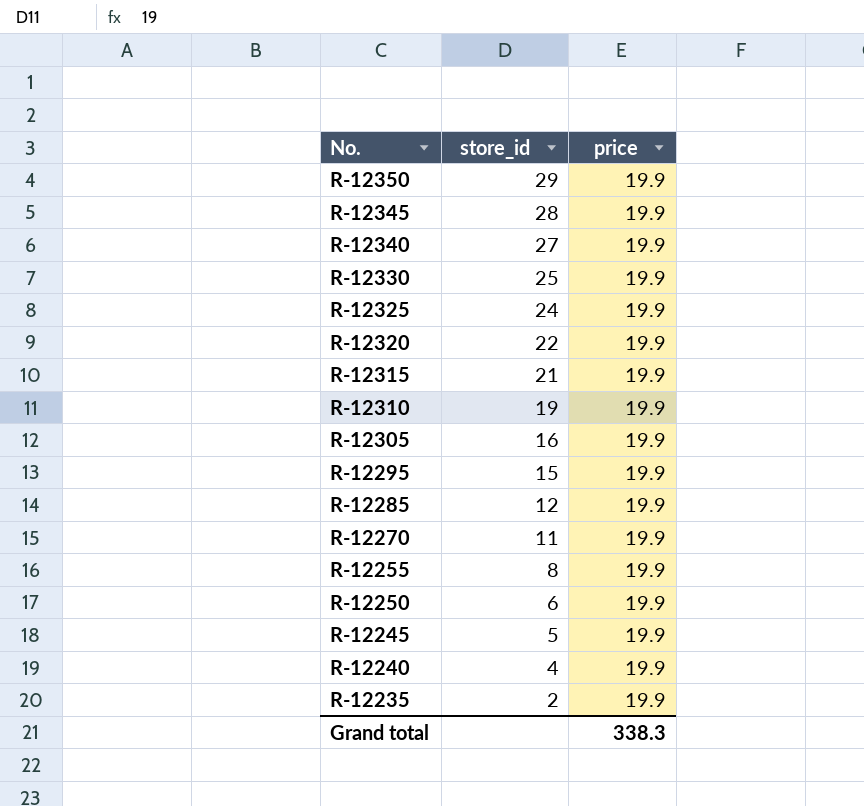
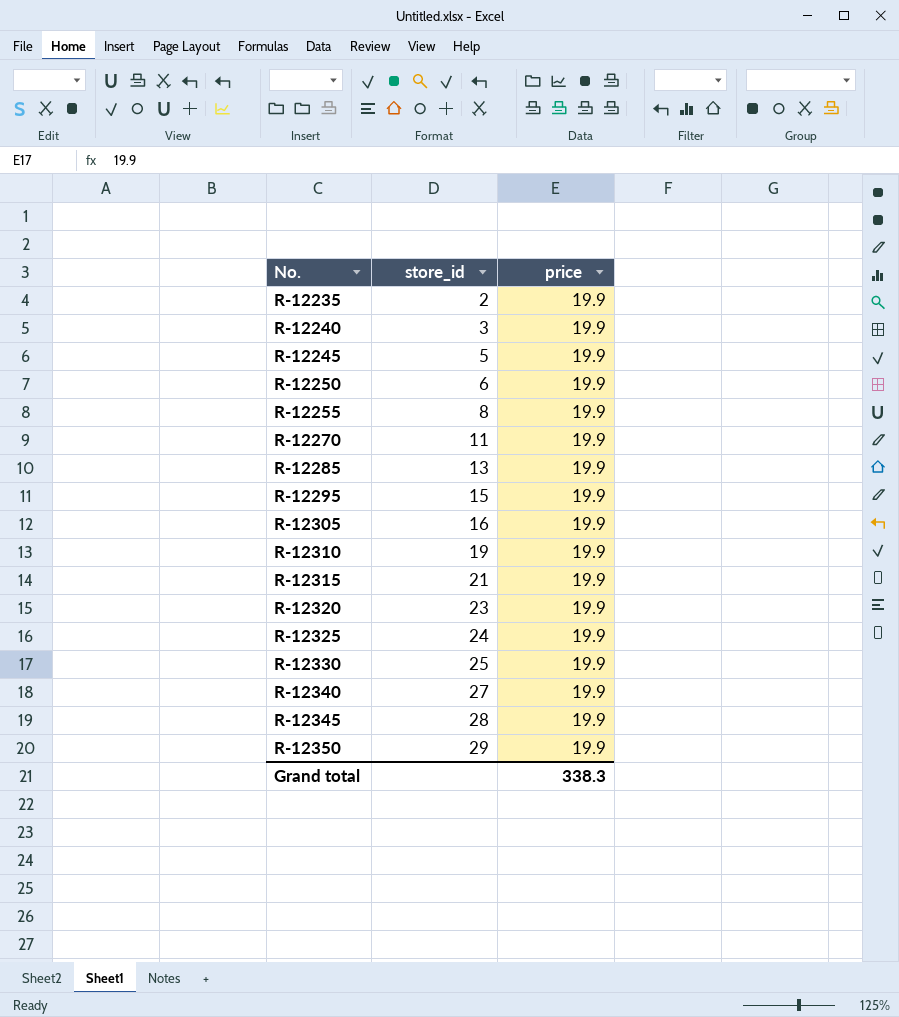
row order: No. descending -> No. ascending
R-12240 | store_id: 4 -> 3
R-12285 | store_id: 12 -> 13
R-12320 | store_id: 22 -> 23

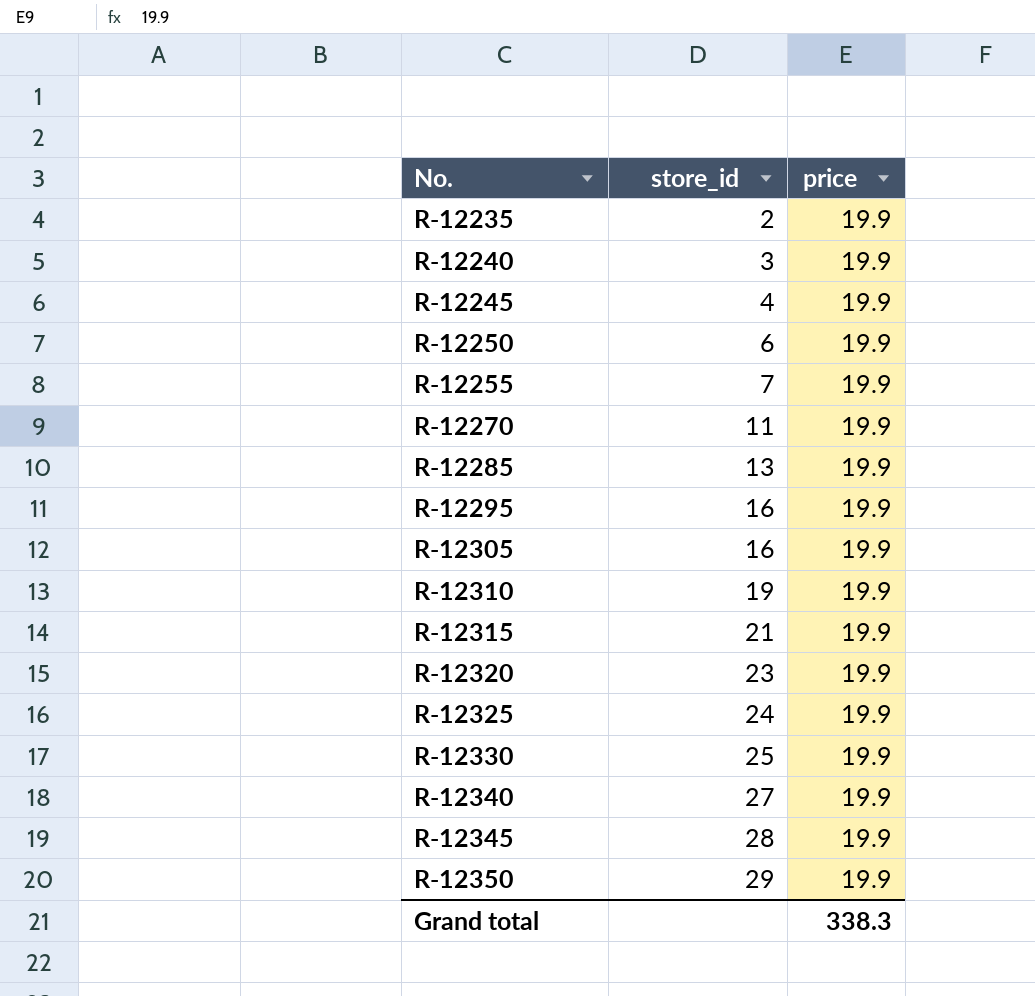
R-12245 | store_id: 5 -> 4
R-12255 | store_id: 8 -> 7
R-12295 | store_id: 15 -> 16

